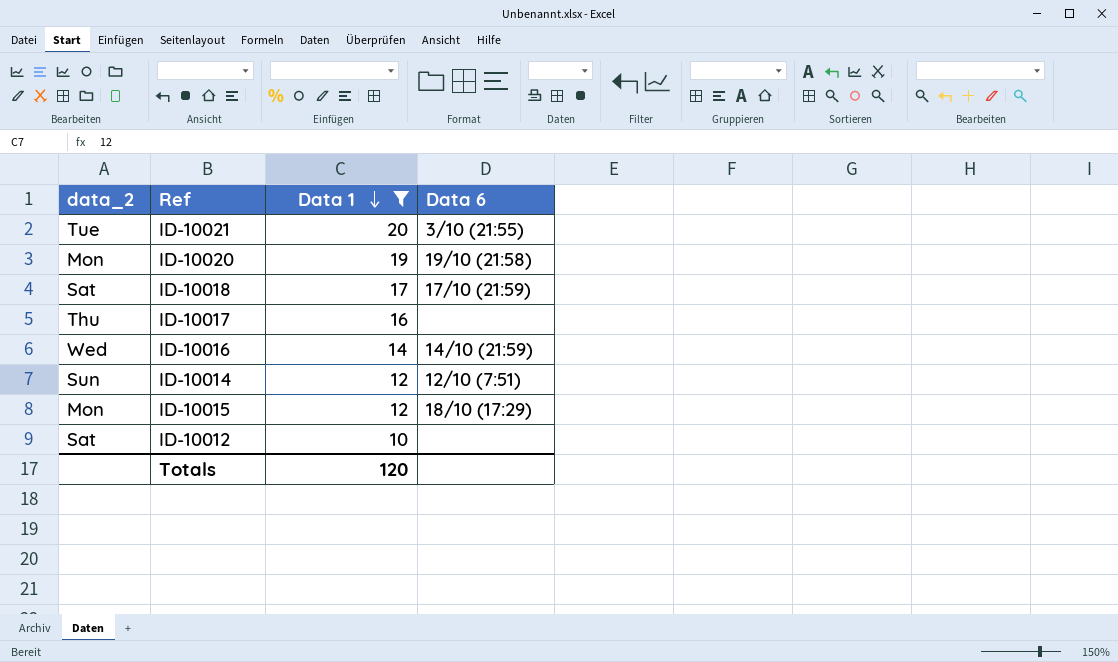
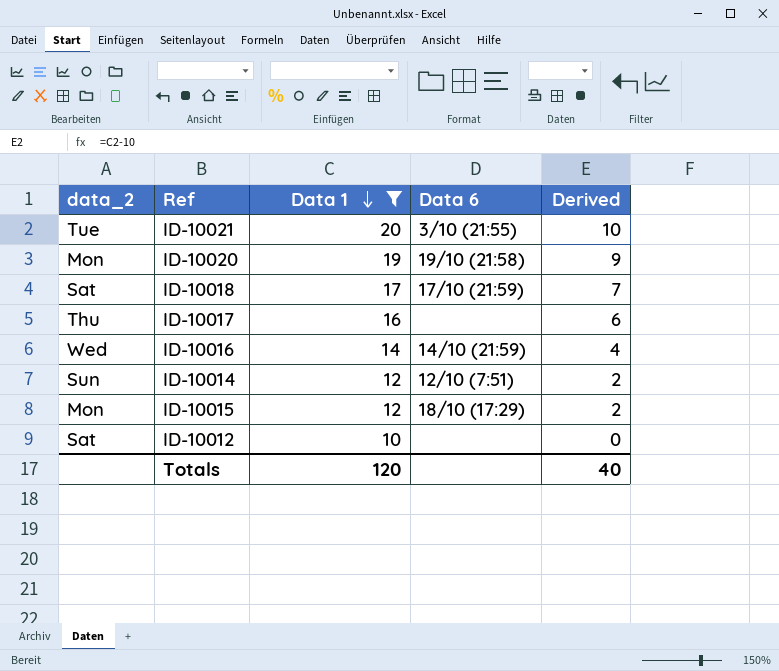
column Derived | formula: none -> [Data 1] - 10

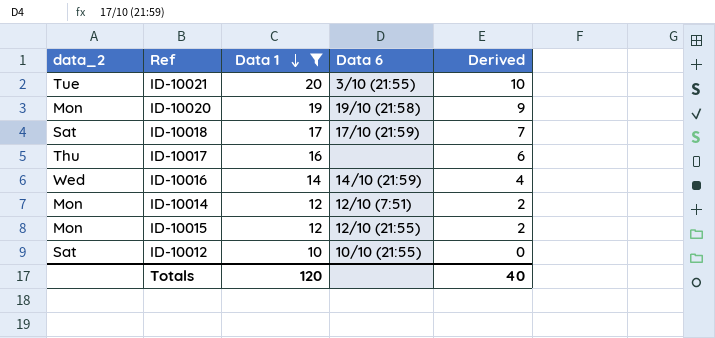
ID-10014 | data_2: Sun -> Mon
ID-10015 | Data 6: 18/10 (17:29) -> 12/10 (21:55)
ID-10012 | Data 6: none -> 10/10 (21:55)

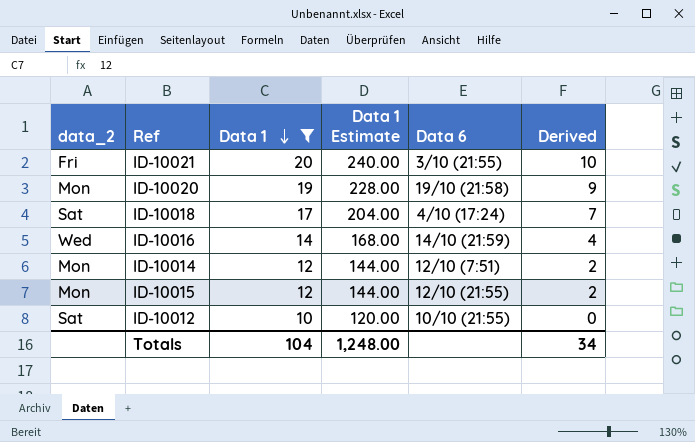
column Data 1 Estimate | formula: none -> [Data 1] * 12
row ID-10017: Thu | 16 | none | 6 -> none
ID-10021 | data_2: Tue -> Fri
ID-10018 | Data 6: 17/10 (21:59) -> 4/10 (17:24)
Totals | Data 1: 120 -> 104
Totals | Derived: 40 -> 34

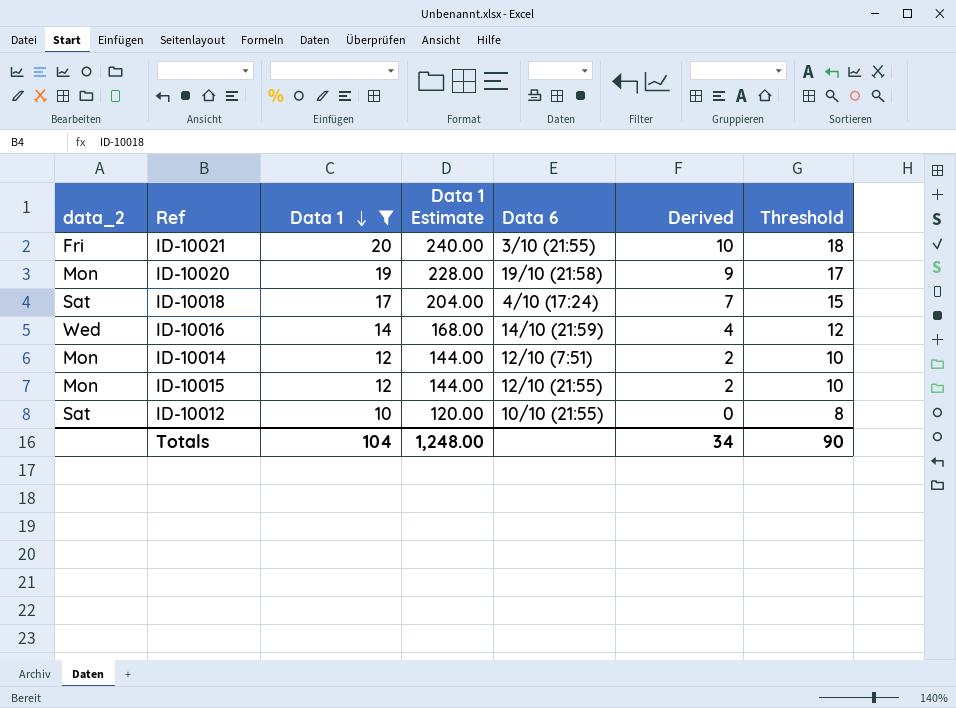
column Threshold | formula: none -> [Data 1] - 2

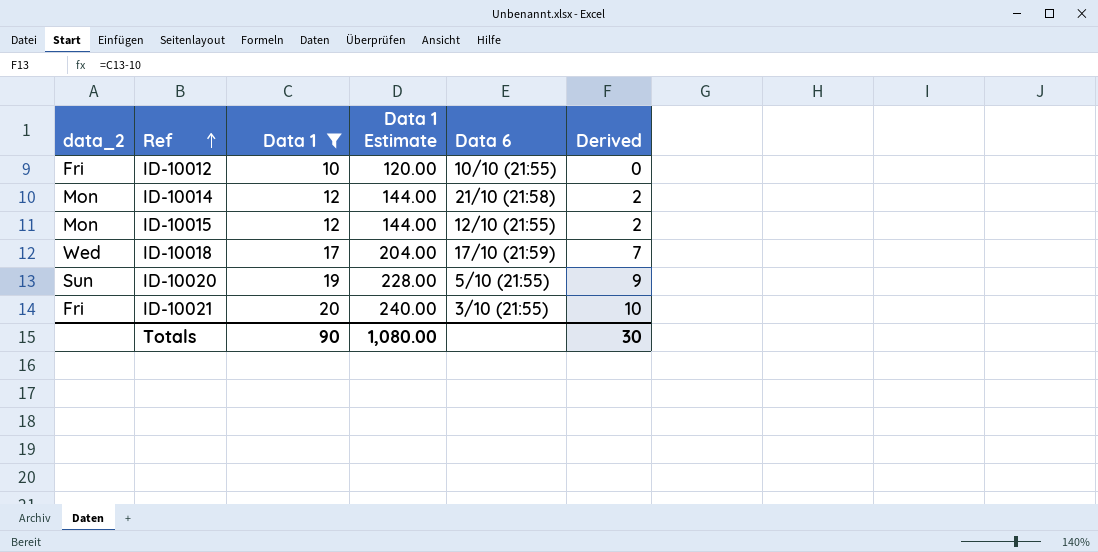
row order: Data 1 descending -> Ref ascending
column Threshold | formula: [Data 1] - 2 -> none
row ID-10016: Wed | 14 | 168.00 | 14/10 (21:59) | 4 | 12 -> none
ID-10012 | data_2: Sat -> Fri
ID-10014 | Data 6: 12/10 (7:51) -> 21/10 (21:58)
ID-10018 | data_2: Sat -> Wed
ID-10018 | Data 6: 4/10 (17:24) -> 17/10 (21:59)
ID-10020 | data_2: Mon -> Sun
ID-10020 | Data 6: 19/10 (21:58) -> 5/10 (21:55)
Totals | Data 1: 104 -> 90
Totals | Data 1 Estimate: 1,248.00 -> 1,080.00
Totals | Derived: 34 -> 30

